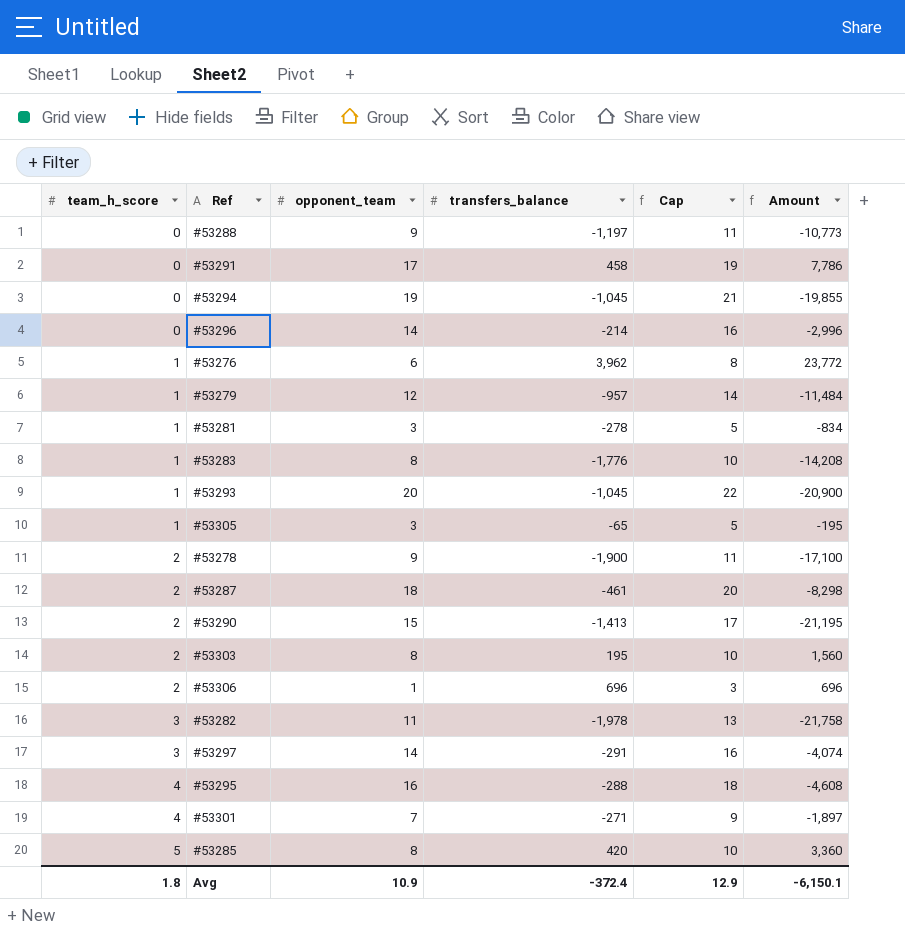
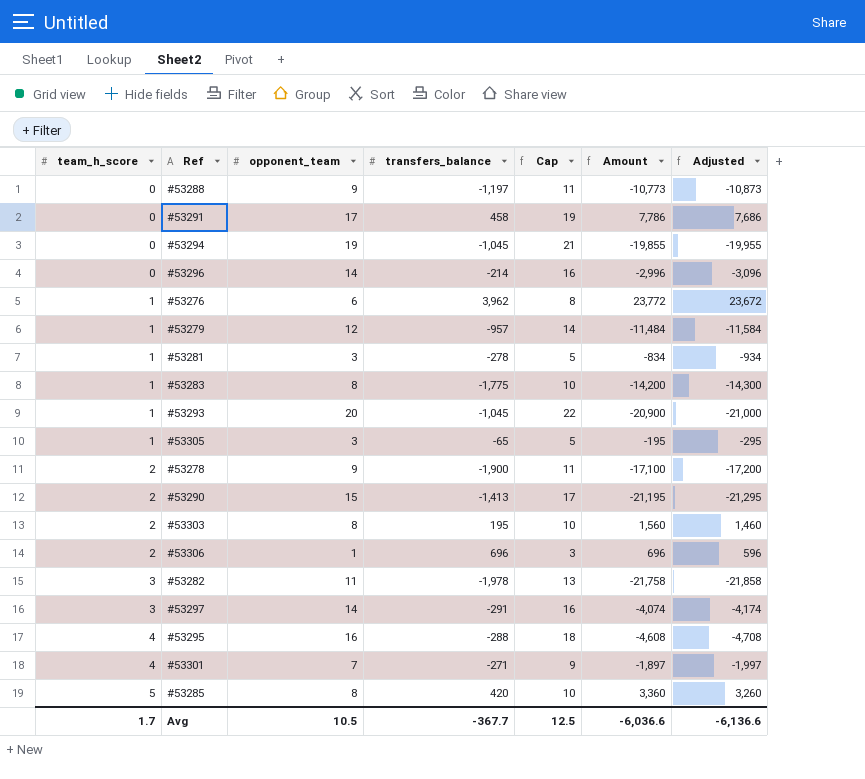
column Adjusted | formula: none -> [Amount] - 100
row #53287: 2 | 18 | -461 | 20 | -8,298 -> none
#53283 | transfers_balance: -1,776 -> -1,775
#53283 | Amount: -14,208 -> -14,200
Avg | team_h_score: 1.8 -> 1.7
Avg | opponent_team: 10.9 -> 10.5
Avg | transfers_balance: -372.4 -> -367.7
Avg | Cap: 12.9 -> 12.5
Avg | Amount: -6,150.1 -> -6,036.6

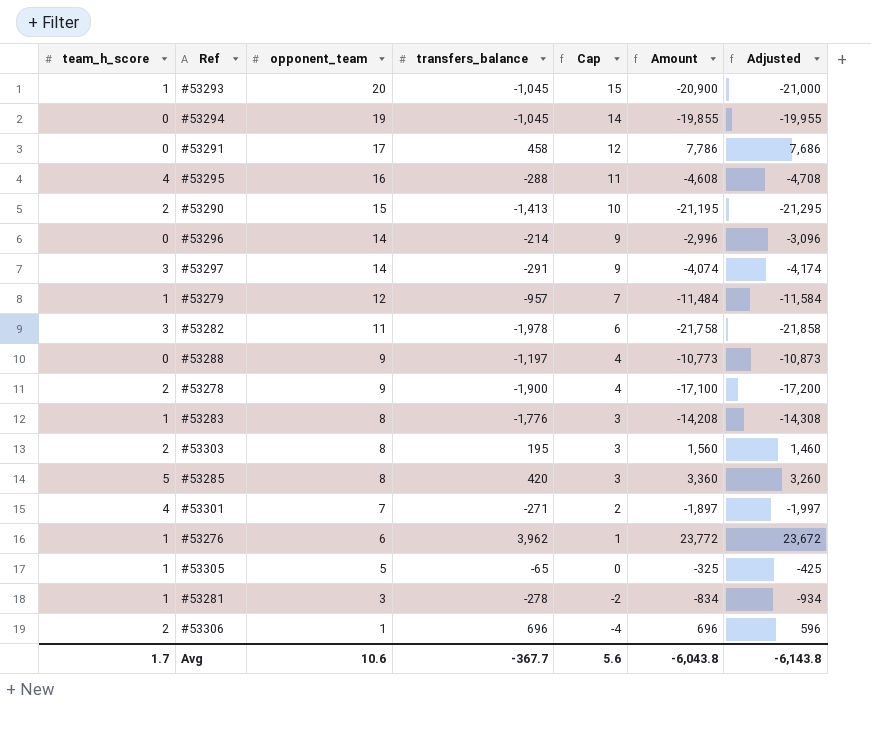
row order: team_h_score ascending -> opponent_team descending
column Cap | formula: [opponent_team] + 2 -> [opponent_team] - 5
#53283 | transfers_balance: -1,775 -> -1,776
#53283 | Amount: -14,200 -> -14,208
#53283 | Adjusted: -14,300 -> -14,308
#53305 | opponent_team: 3 -> 5
#53305 | Amount: -195 -> -325
#53305 | Adjusted: -295 -> -425
Avg | opponent_team: 10.5 -> 10.6
Avg | Cap: 12.5 -> 5.6
Avg | Amount: -6,036.6 -> -6,043.8
Avg | Adjusted: -6,136.6 -> -6,143.8

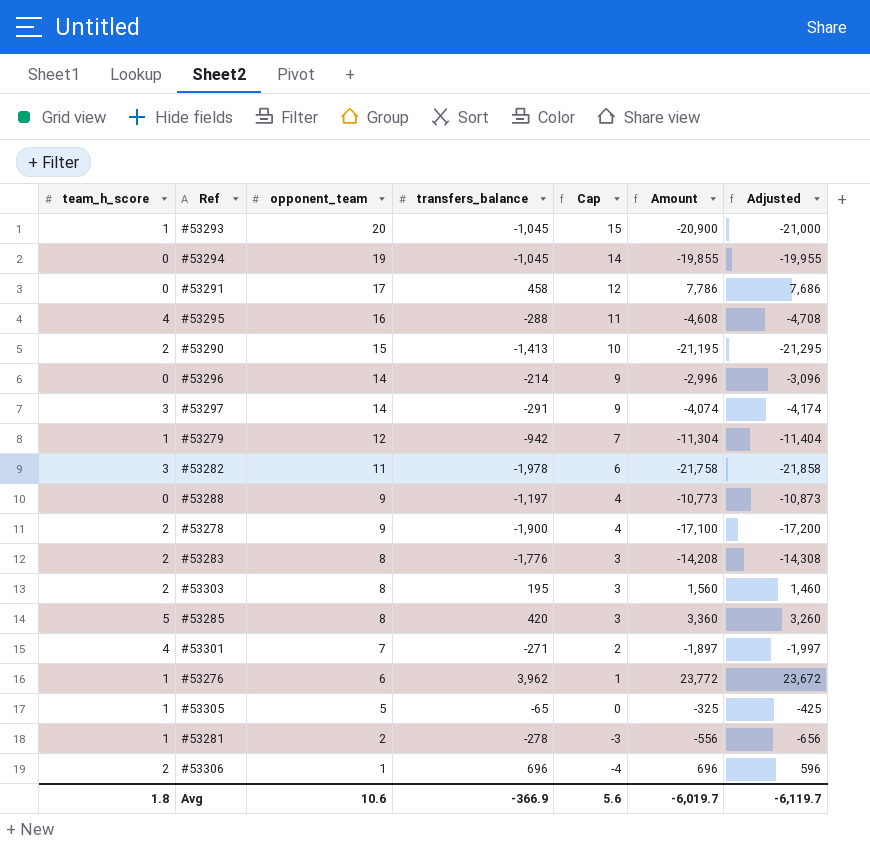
#53279 | transfers_balance: -957 -> -942
#53279 | Amount: -11,484 -> -11,304
#53279 | Adjusted: -11,584 -> -11,404
#53283 | team_h_score: 1 -> 2
#53281 | opponent_team: 3 -> 2
#53281 | Cap: -2 -> -3
#53281 | Amount: -834 -> -556
#53281 | Adjusted: -934 -> -656
Avg | team_h_score: 1.7 -> 1.8
Avg | transfers_balance: -367.7 -> -366.9
Avg | Amount: -6,043.8 -> -6,019.7
Avg | Adjusted: -6,143.8 -> -6,119.7

